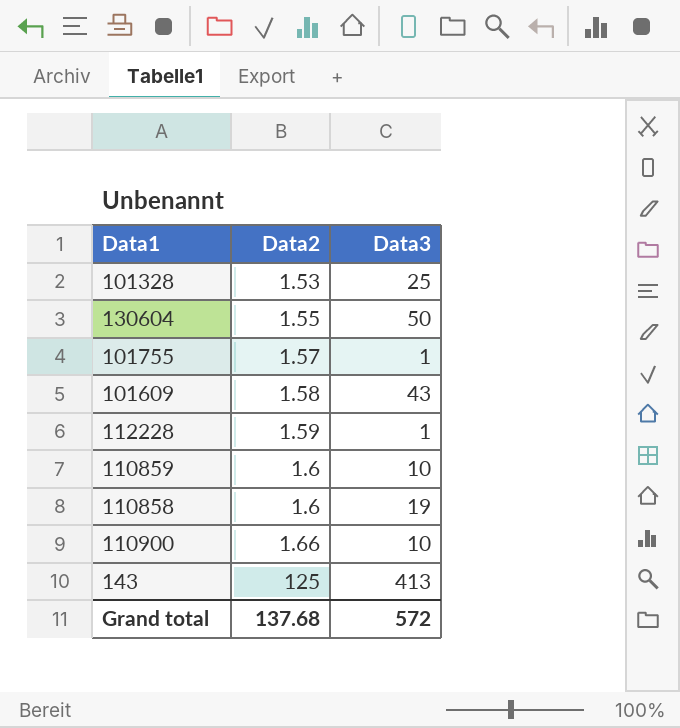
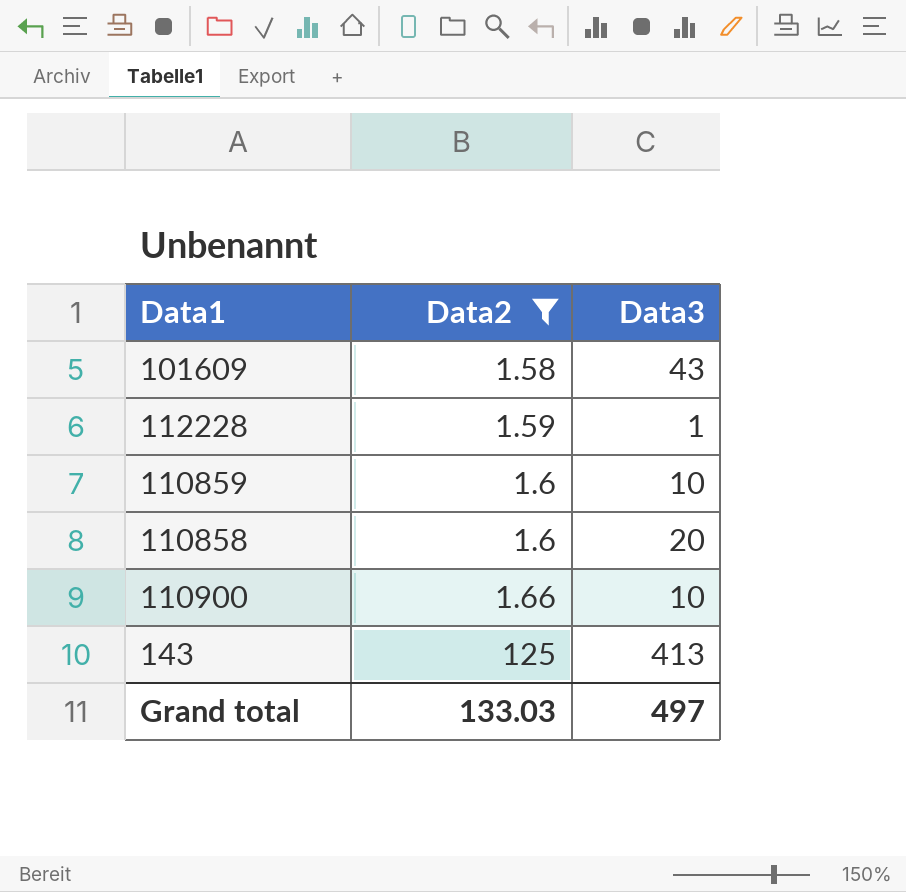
filter: none -> Data2 >= 1.58
110858 | Data3: 19 -> 20
Grand total | Data2: 137.68 -> 133.03
Grand total | Data3: 572 -> 497

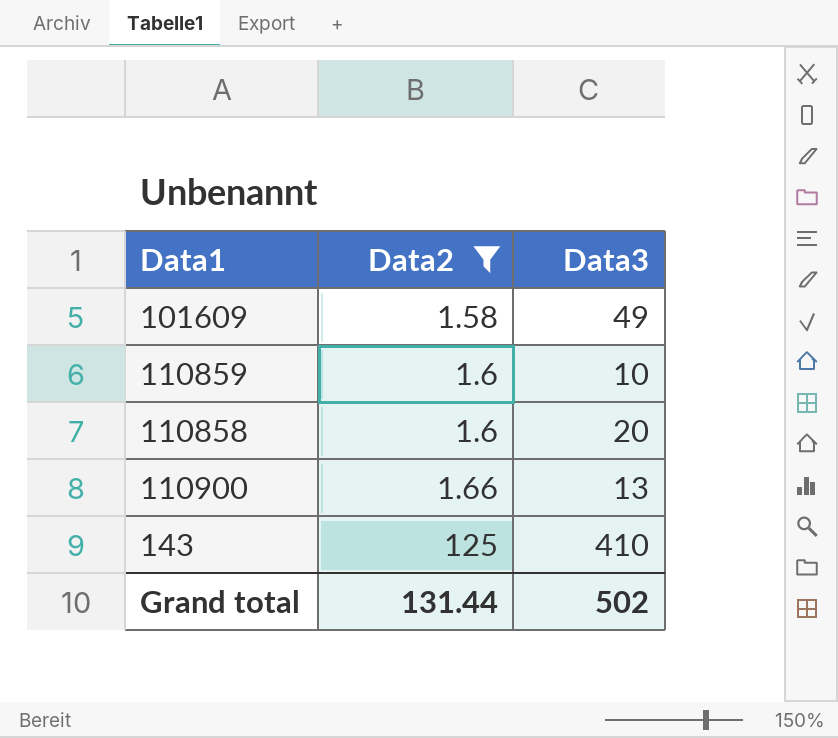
row 112228: 1.59 | 1 -> none
101609 | Data3: 43 -> 49
110900 | Data3: 10 -> 13
143 | Data3: 413 -> 410
Grand total | Data2: 133.03 -> 131.44
Grand total | Data3: 497 -> 502

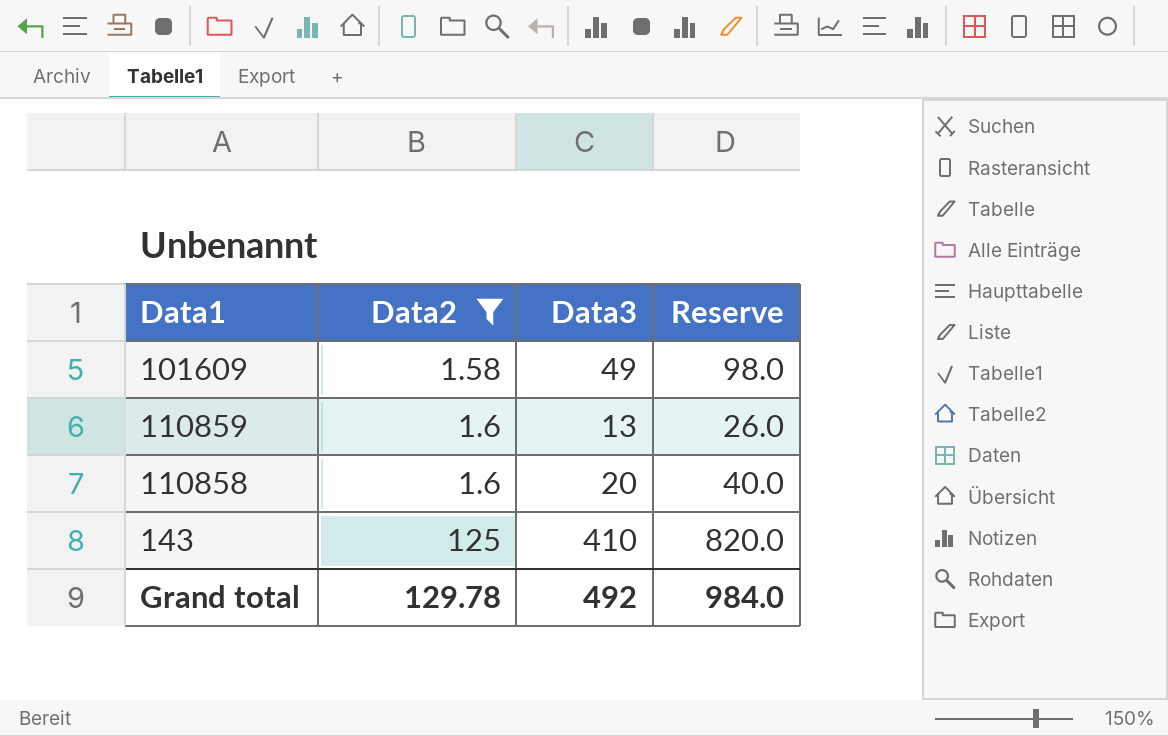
column Reserve | formula: none -> [Data3] * 2
row 110900: 1.66 | 13 -> none
110859 | Data3: 10 -> 13
Grand total | Data2: 131.44 -> 129.78
Grand total | Data3: 502 -> 492

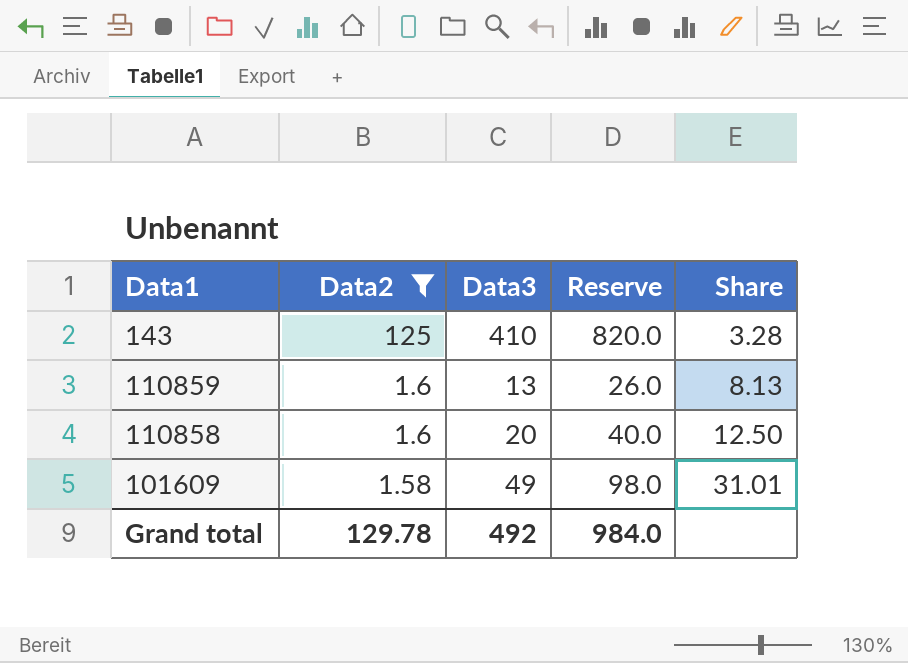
row order: Data2 ascending -> Data2 descending
column Share | formula: none -> [Data3] / [Data2]

